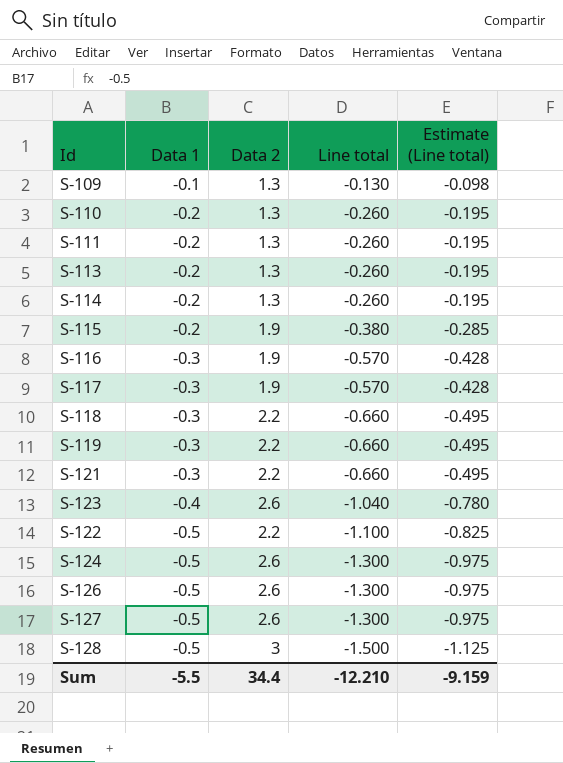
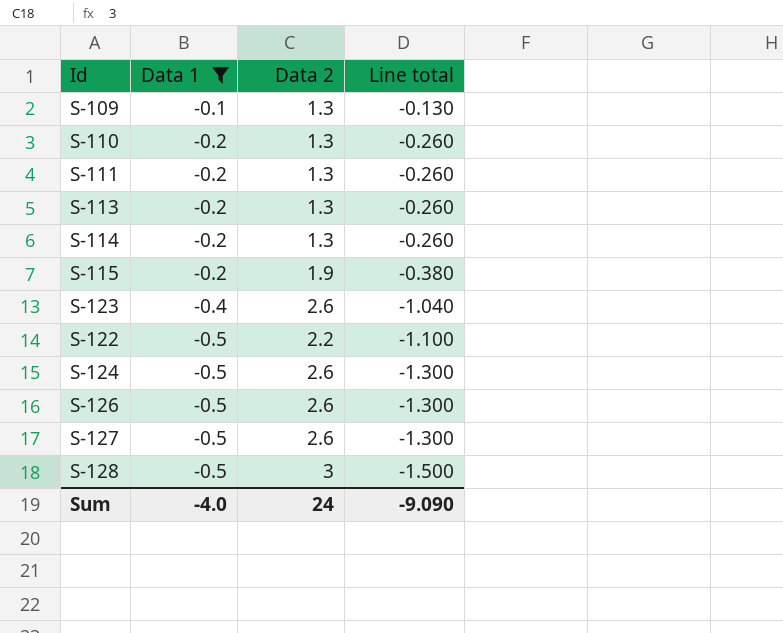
filter: none -> Data 1 != -0.3
column Estimate (Line total) | formula: [Line total] * 0.75 -> none
Sum | Data 1: -5.5 -> -4.0
Sum | Data 2: 34.4 -> 24
Sum | Line total: -12.210 -> -9.090

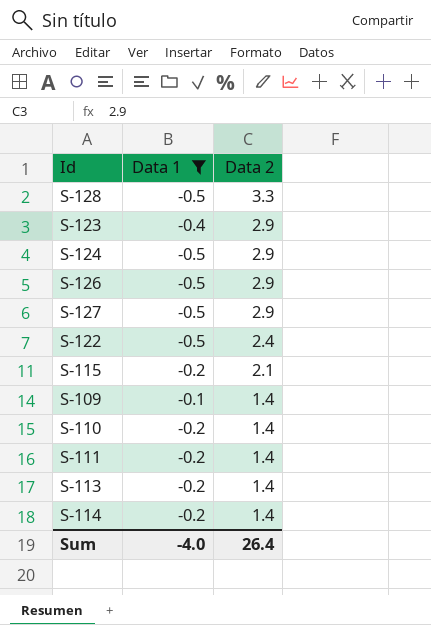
row order: Data 1 descending -> Data 2 descending
column Line total | formula: [Data 1] * [Data 2] -> none
S-128 | Data 2: 3 -> 3.3
S-123 | Data 2: 2.6 -> 2.9
S-124 | Data 2: 2.6 -> 2.9
S-126 | Data 2: 2.6 -> 2.9
S-127 | Data 2: 2.6 -> 2.9
S-122 | Data 2: 2.2 -> 2.4
S-115 | Data 2: 1.9 -> 2.1
S-109 | Data 2: 1.3 -> 1.4
S-110 | Data 2: 1.3 -> 1.4
S-111 | Data 2: 1.3 -> 1.4
S-113 | Data 2: 1.3 -> 1.4
S-114 | Data 2: 1.3 -> 1.4
Sum | Data 2: 24 -> 26.4

